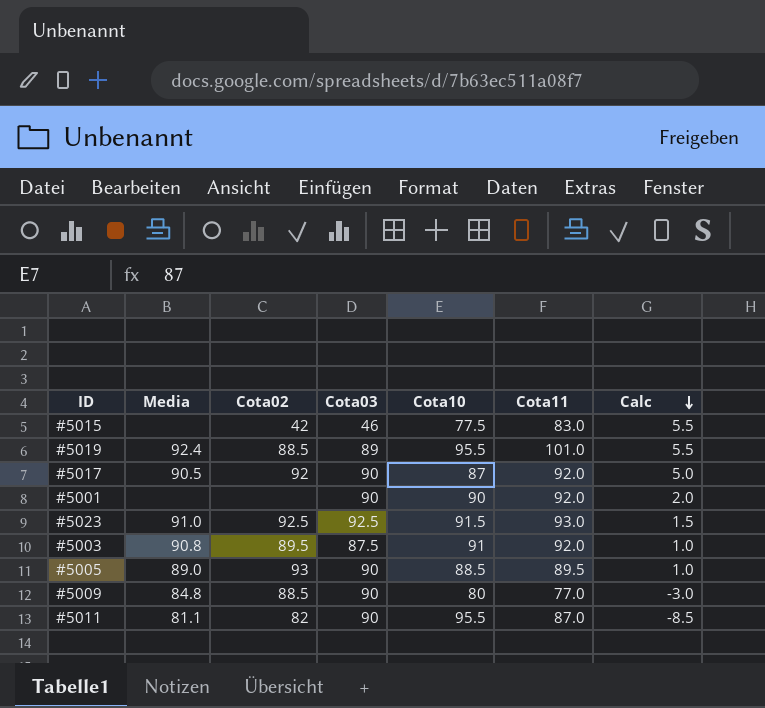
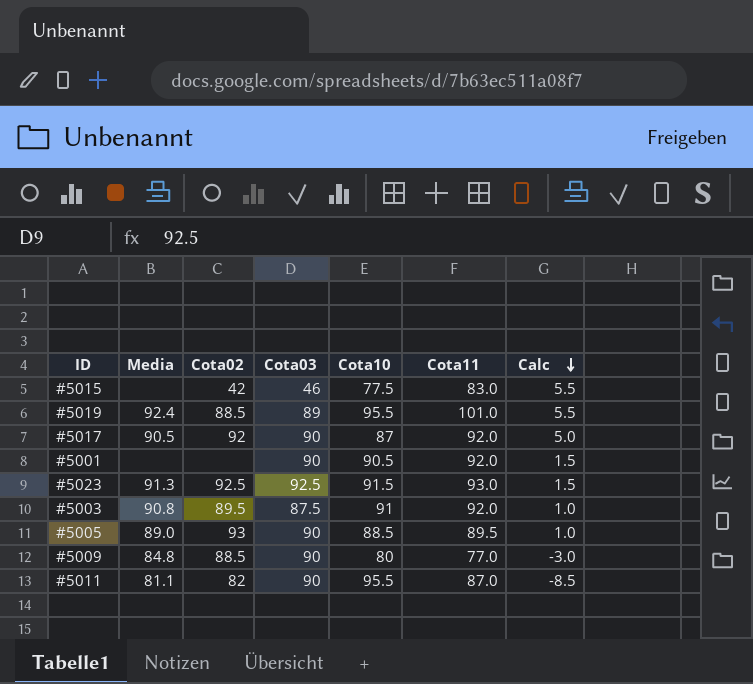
#5001 | Cota10: 90 -> 90.5
#5001 | Calc: 2.0 -> 1.5
#5023 | Media: 91.0 -> 91.3

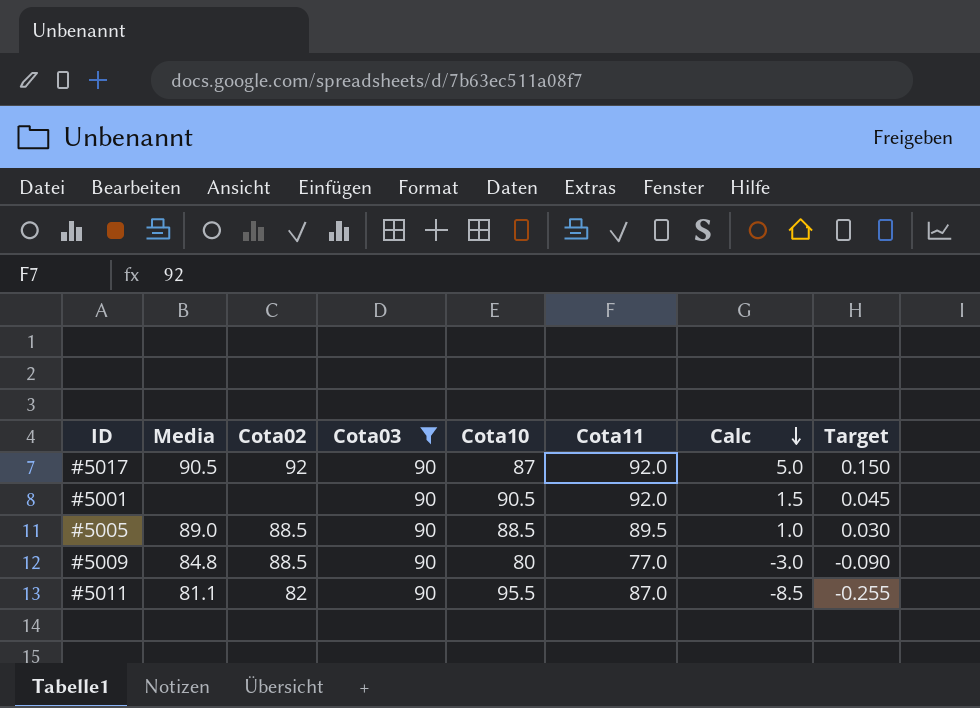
filter: none -> Cota03 = 90
column Target | formula: none -> [Calc] * 0.03
#5005 | Cota02: 93 -> 88.5

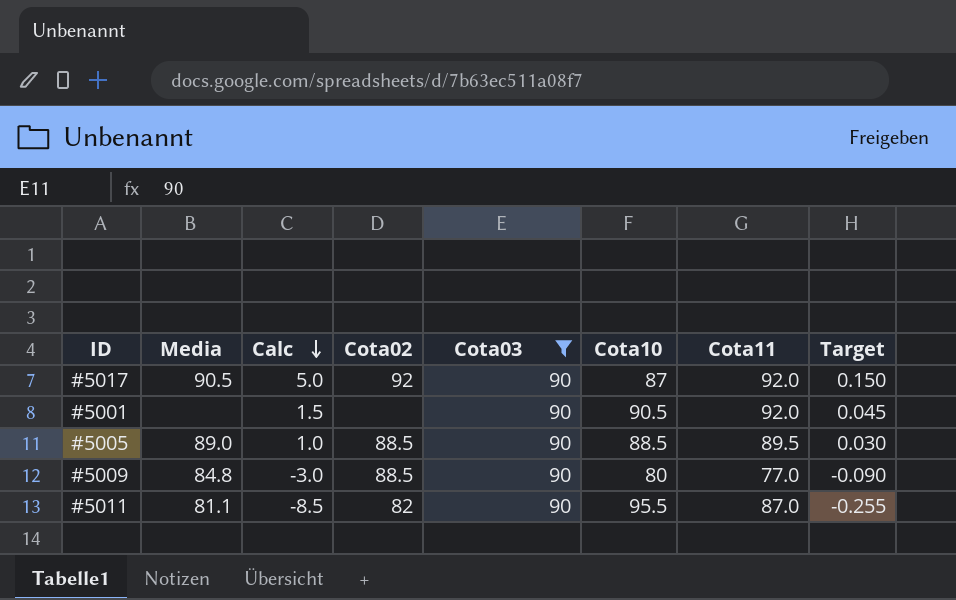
column Calc | position: 7 -> 3

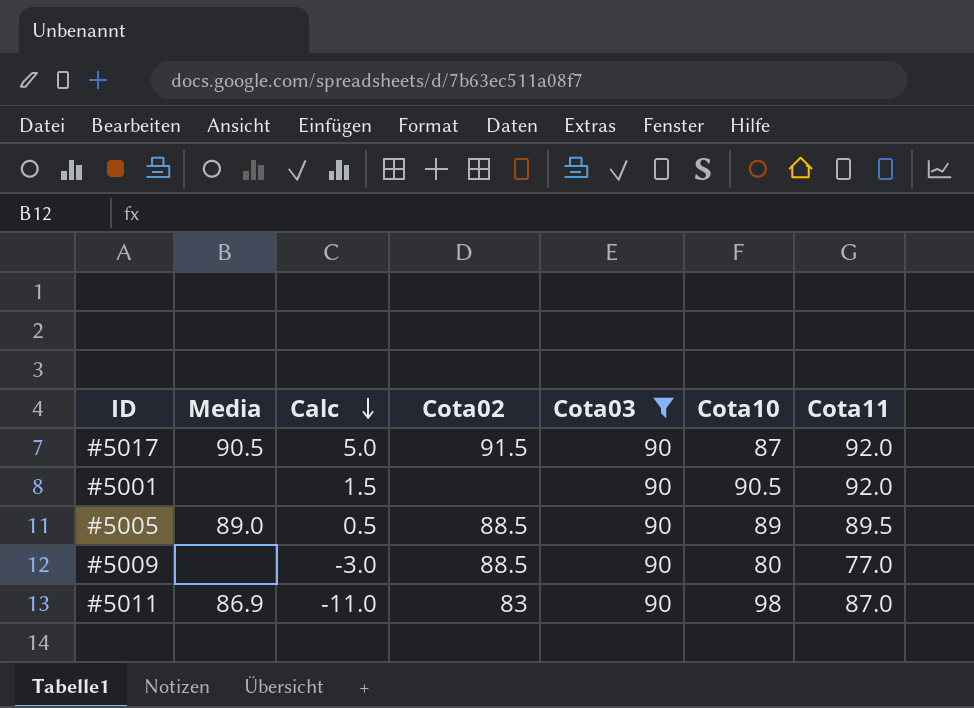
column Target | formula: [Calc] * 0.03 -> none
#5017 | Cota02: 92 -> 91.5
#5005 | Calc: 1.0 -> 0.5
#5005 | Cota10: 88.5 -> 89
#5009 | Media: 84.8 -> none
#5011 | Media: 81.1 -> 86.9
#5011 | Calc: -8.5 -> -11.0
#5011 | Cota02: 82 -> 83
#5011 | Cota10: 95.5 -> 98

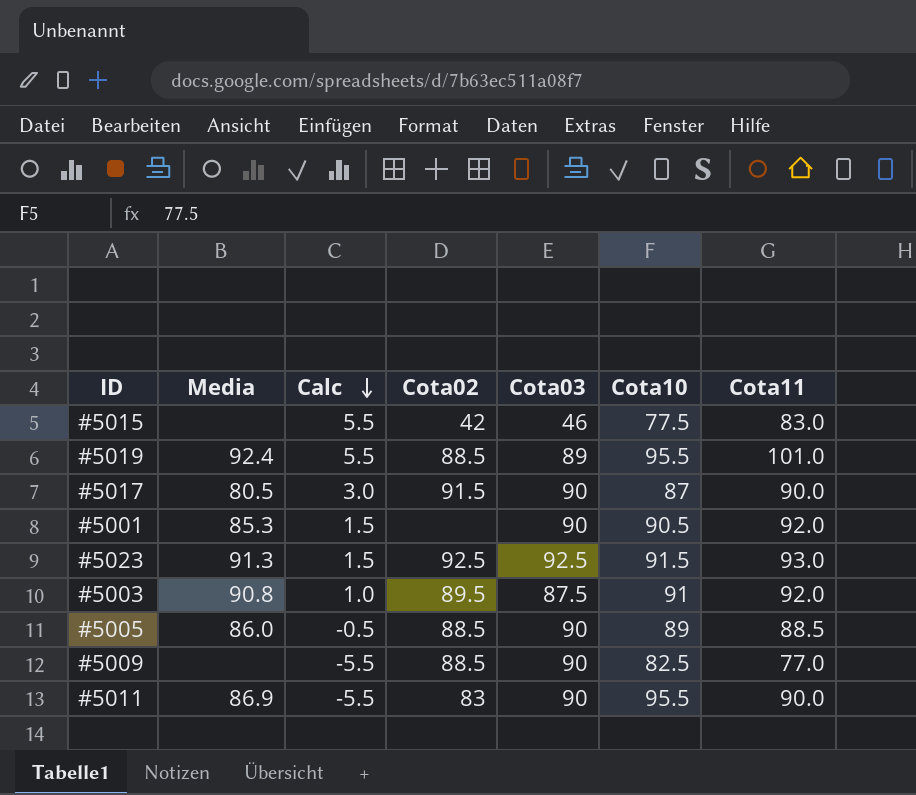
filter: Cota03 = 90 -> none
#5017 | Media: 90.5 -> 80.5
#5017 | Calc: 5.0 -> 3.0
#5017 | Cota11: 92.0 -> 90.0
#5001 | Media: none -> 85.3
#5005 | Media: 89.0 -> 86.0
#5005 | Calc: 0.5 -> -0.5
#5005 | Cota11: 89.5 -> 88.5
#5009 | Calc: -3.0 -> -5.5
#5009 | Cota10: 80 -> 82.5
#5011 | Calc: -11.0 -> -5.5
#5011 | Cota10: 98 -> 95.5
#5011 | Cota11: 87.0 -> 90.0

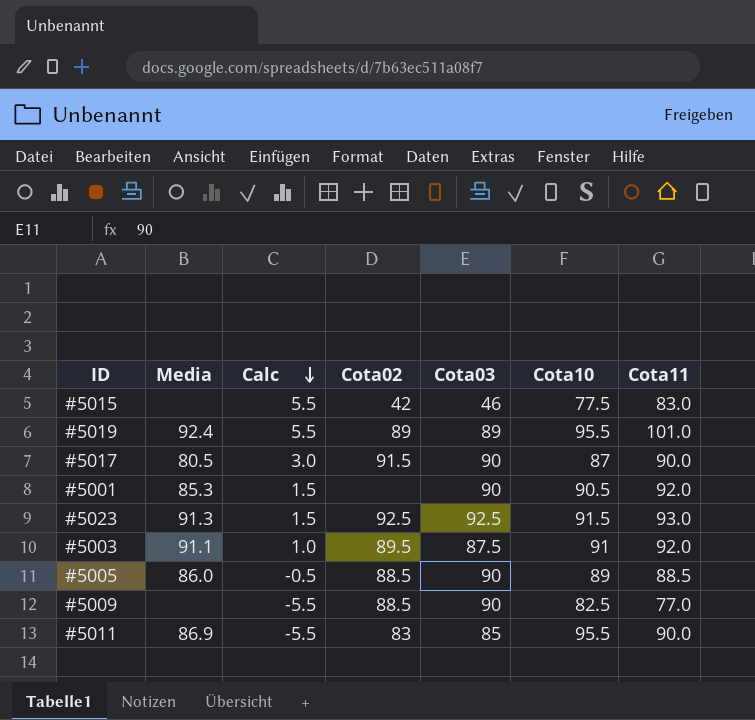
#5019 | Cota02: 88.5 -> 89
#5003 | Media: 90.8 -> 91.1
#5011 | Cota03: 90 -> 85

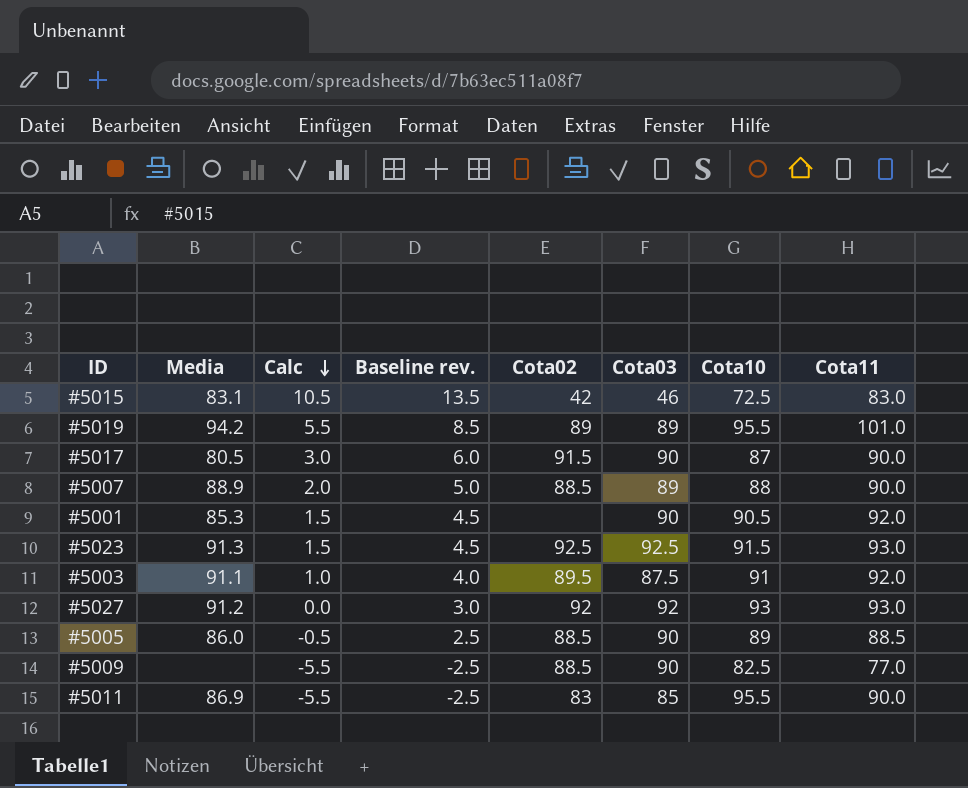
column Baseline rev. | formula: none -> [Calc] + 3
#5015 | Media: none -> 83.1
#5015 | Calc: 5.5 -> 10.5
#5015 | Cota10: 77.5 -> 72.5
#5019 | Media: 92.4 -> 94.2
row #5007: none -> 88.9 | 2.0 | 5.0 | 88.5 | 89 | 88 | 90.0
row #5027: none -> 91.2 | 0.0 | 3.0 | 92 | 92 | 93 | 93.0

